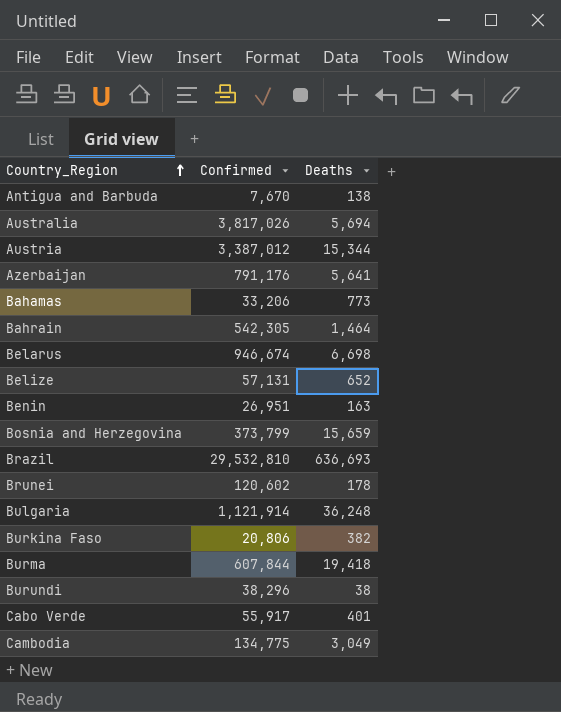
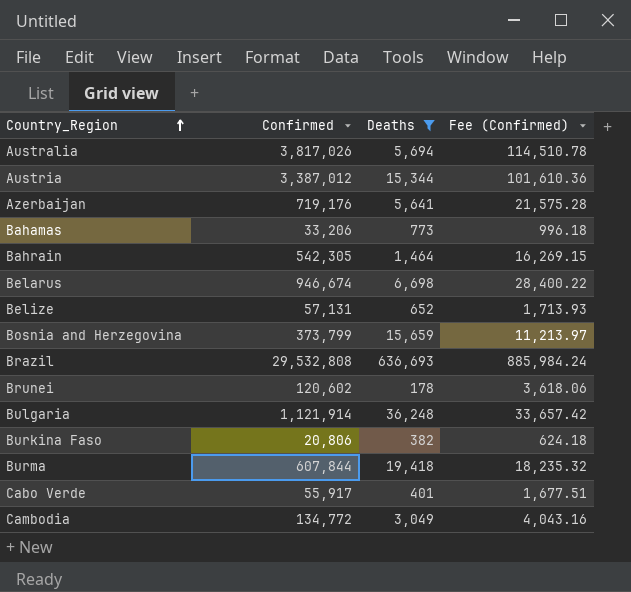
filter: none -> Deaths >= 178
column Fee (Confirmed) | formula: none -> [Confirmed] * 0.03
Azerbaijan | Confirmed: 791,176 -> 719,176
Brazil | Confirmed: 29,532,810 -> 29,532,808
Cambodia | Confirmed: 134,775 -> 134,772

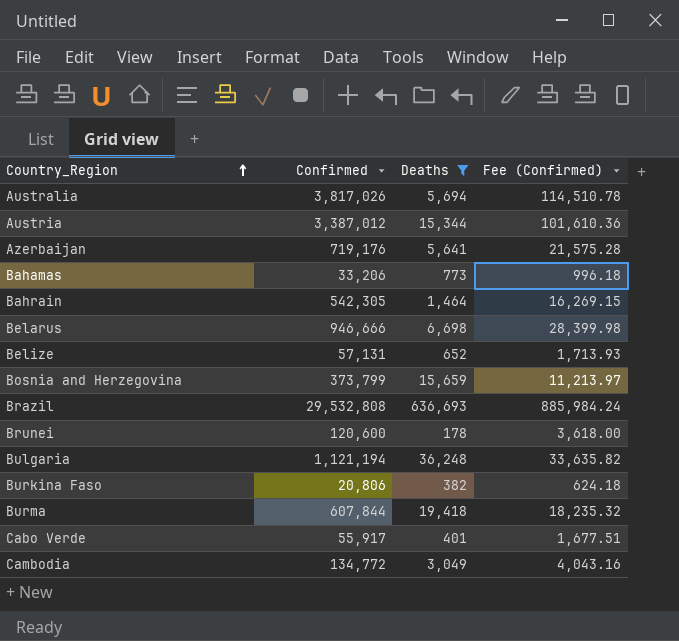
Belarus | Confirmed: 946,674 -> 946,666
Belarus | Fee (Confirmed): 28,400.22 -> 28,399.98
Brunei | Confirmed: 120,602 -> 120,600
Brunei | Fee (Confirmed): 3,618.06 -> 3,618.00
Bulgaria | Confirmed: 1,121,914 -> 1,121,194
Bulgaria | Fee (Confirmed): 33,657.42 -> 33,635.82

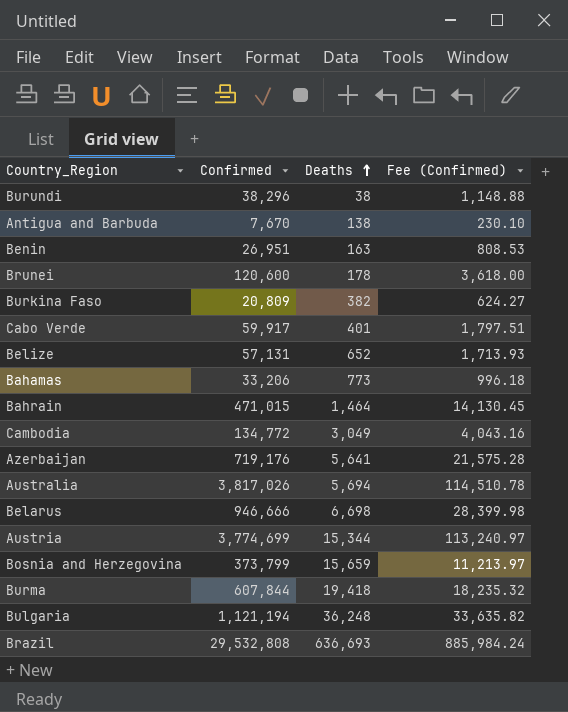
filter: Deaths >= 178 -> none
row order: Country_Region ascending -> Deaths ascending
Burkina Faso | Confirmed: 20,806 -> 20,809
Burkina Faso | Fee (Confirmed): 624.18 -> 624.27
Cabo Verde | Confirmed: 55,917 -> 59,917
Cabo Verde | Fee (Confirmed): 1,677.51 -> 1,797.51
Bahrain | Confirmed: 542,305 -> 471,015
Bahrain | Fee (Confirmed): 16,269.15 -> 14,130.45
Austria | Confirmed: 3,387,012 -> 3,774,699
Austria | Fee (Confirmed): 101,610.36 -> 113,240.97

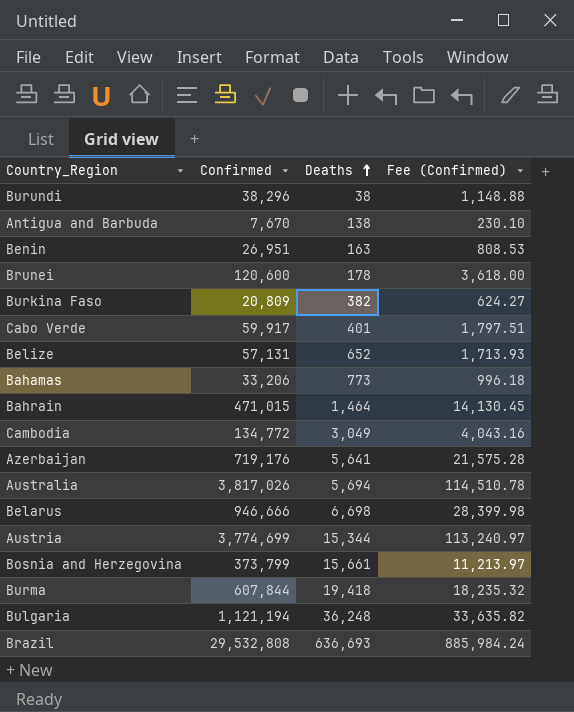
Bosnia and Herzegovina | Deaths: 15,659 -> 15,661

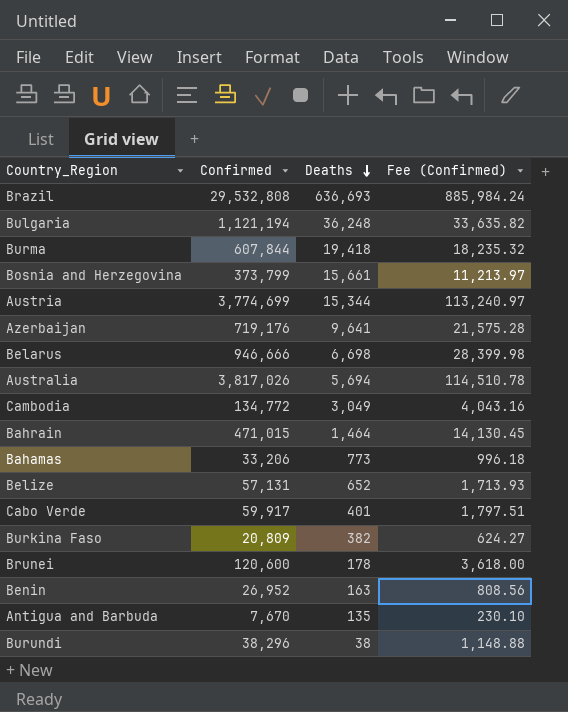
row order: Deaths ascending -> Deaths descending
Azerbaijan | Deaths: 5,641 -> 9,641
Benin | Confirmed: 26,951 -> 26,952
Benin | Fee (Confirmed): 808.53 -> 808.56
Antigua and Barbuda | Deaths: 138 -> 135

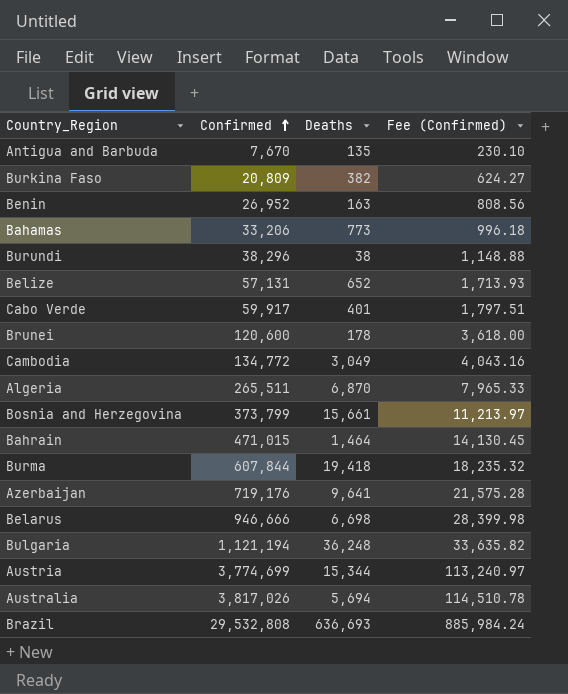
row order: Deaths descending -> Confirmed ascending
row Algeria: none -> 265,511 | 6,870 | 7,965.33

